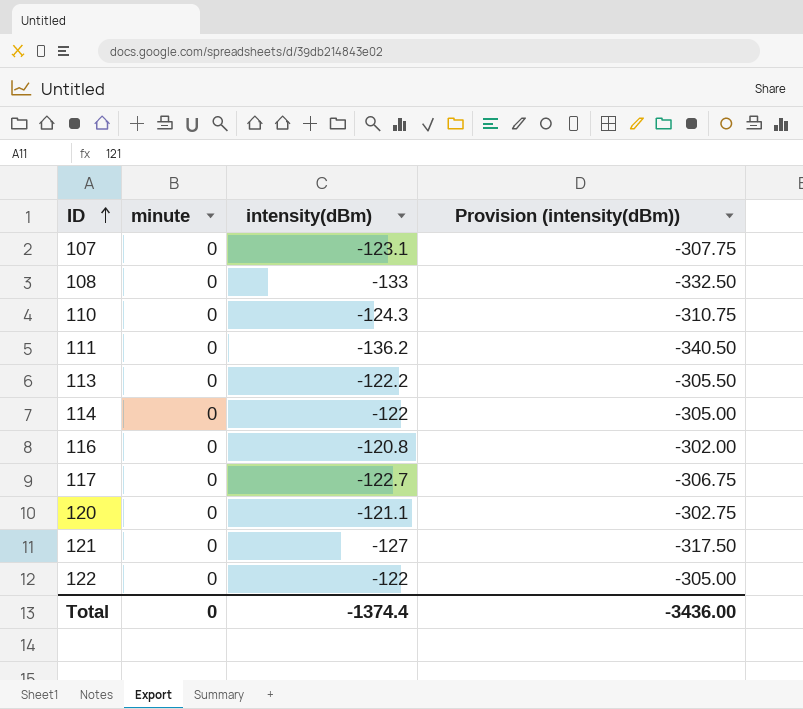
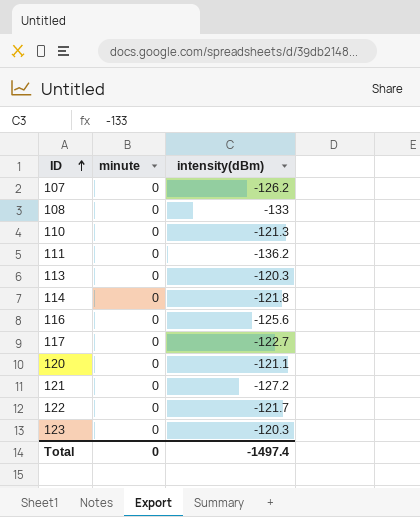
column Provision (intensity(dBm)) | formula: [intensity(dBm)] * 2.5 -> none
107 | intensity(dBm): -123.1 -> -126.2
110 | intensity(dBm): -124.3 -> -121.3
113 | intensity(dBm): -122.2 -> -120.3
114 | intensity(dBm): -122 -> -121.8
116 | intensity(dBm): -120.8 -> -125.6
121 | intensity(dBm): -127 -> -127.2
122 | intensity(dBm): -122 -> -121.7
row 123: none -> 0 | -120.3
Total | intensity(dBm): -1374.4 -> -1497.4

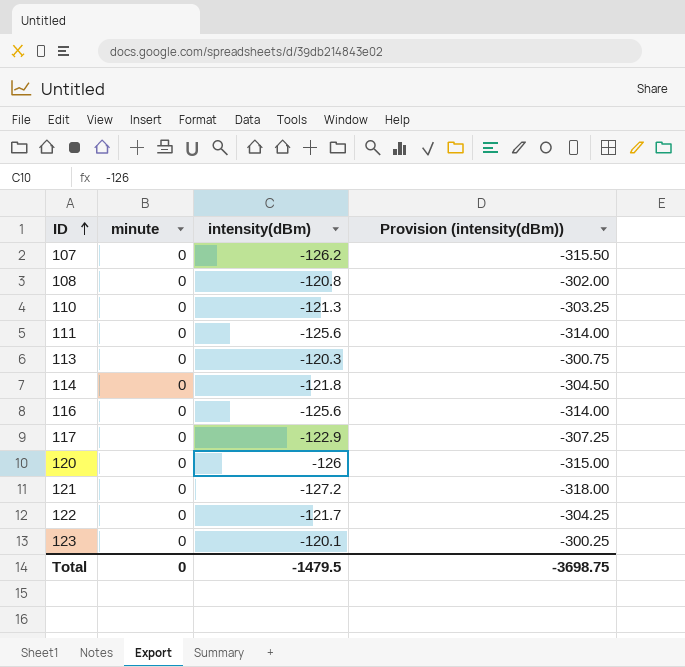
column Provision (intensity(dBm)) | formula: none -> [intensity(dBm)] * 2.5
108 | intensity(dBm): -133 -> -120.8
111 | intensity(dBm): -136.2 -> -125.6
117 | intensity(dBm): -122.7 -> -122.9
120 | intensity(dBm): -121.1 -> -126
123 | intensity(dBm): -120.3 -> -120.1
Total | intensity(dBm): -1497.4 -> -1479.5

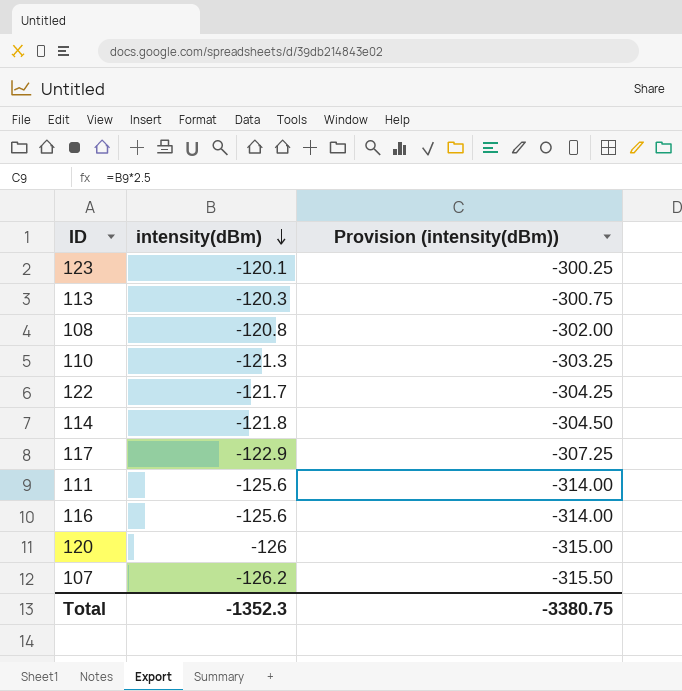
row order: ID ascending -> intensity(dBm) descending
column minute | position: 2 -> none
row 121: 0 | -127.2 | -318.00 -> none
Total | intensity(dBm): -1479.5 -> -1352.3
Total | Provision (intensity(dBm)): -3698.75 -> -3380.75

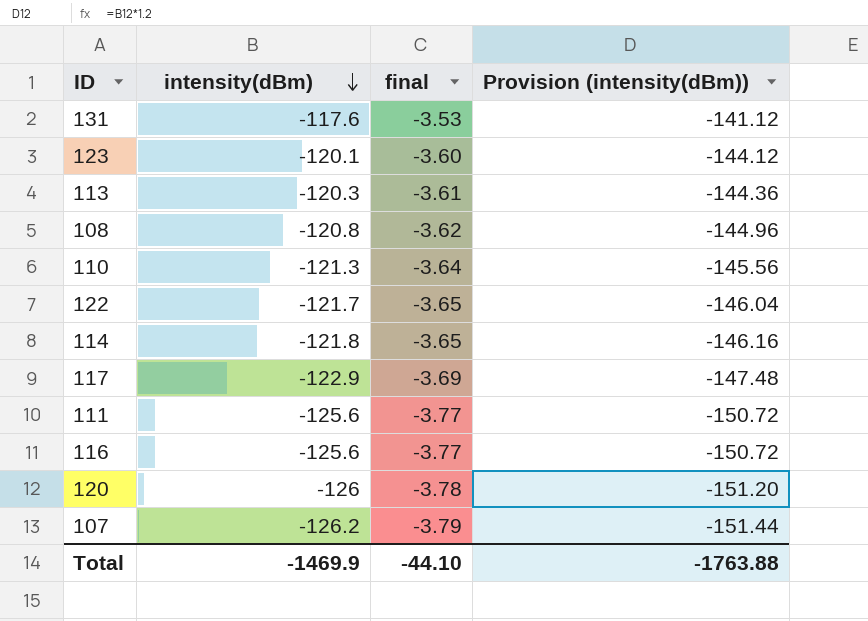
column final | formula: none -> [intensity(dBm)] * 0.03
column Provision (intensity(dBm)) | formula: [intensity(dBm)] * 2.5 -> [intensity(dBm)] * 1.2
row 131: none -> -117.6 | -3.53 | -141.12
Total | intensity(dBm): -1352.3 -> -1469.9
Total | Provision (intensity(dBm)): -3380.75 -> -1763.88

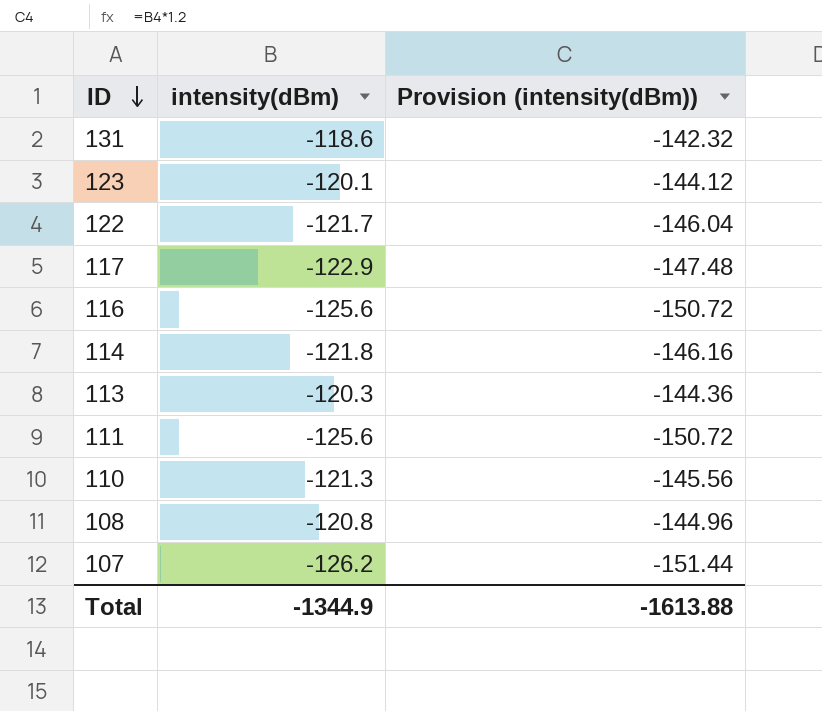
row order: intensity(dBm) descending -> ID descending
column final | formula: [intensity(dBm)] * 0.03 -> none
row 120: -126 | -3.78 | -151.20 -> none
131 | intensity(dBm): -117.6 -> -118.6
131 | Provision (intensity(dBm)): -141.12 -> -142.32
Total | intensity(dBm): -1469.9 -> -1344.9
Total | Provision (intensity(dBm)): -1763.88 -> -1613.88

